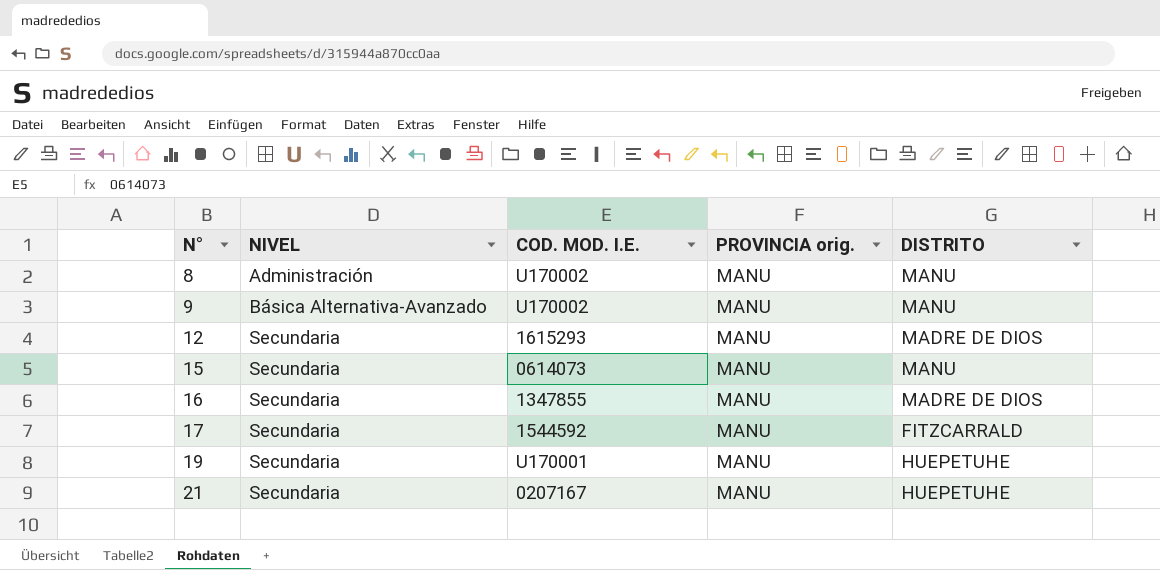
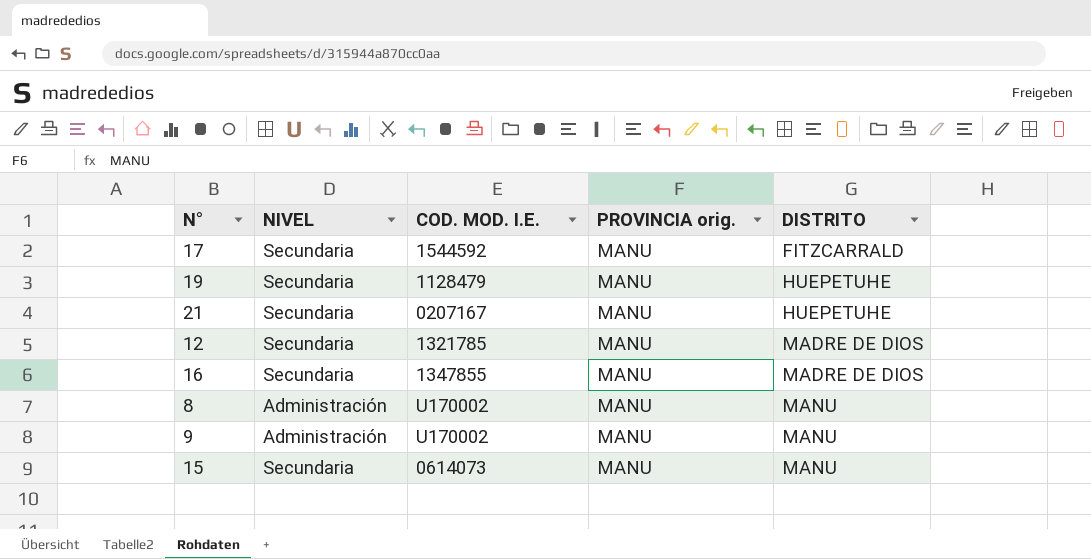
row order: N° ascending -> DISTRITO ascending
19 | COD. MOD. I.E.: U170001 -> 1128479
12 | COD. MOD. I.E.: 1615293 -> 1321785
9 | NIVEL: Básica Alternativa-Avanzado -> Administración

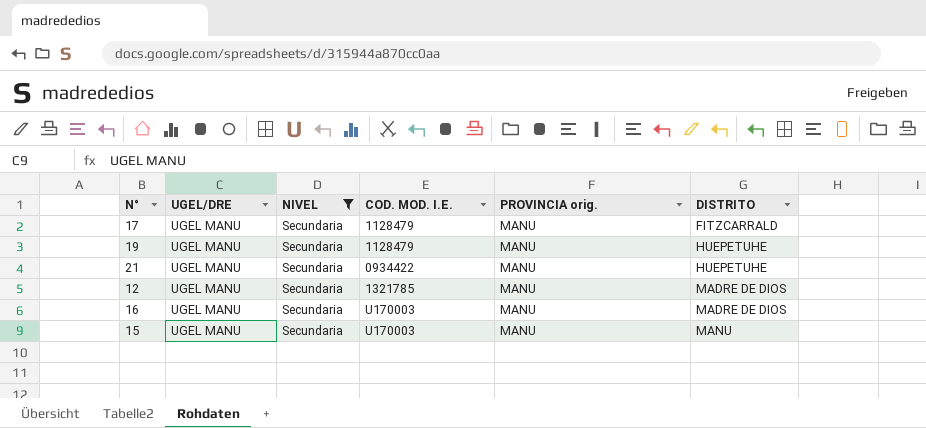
filter: none -> NIVEL = Secundaria
column UGEL/DRE | position: none -> 2
17 | COD. MOD. I.E.: 1544592 -> 1128479
21 | COD. MOD. I.E.: 0207167 -> 0934422
16 | COD. MOD. I.E.: 1347855 -> U170003
15 | COD. MOD. I.E.: 0614073 -> U170003

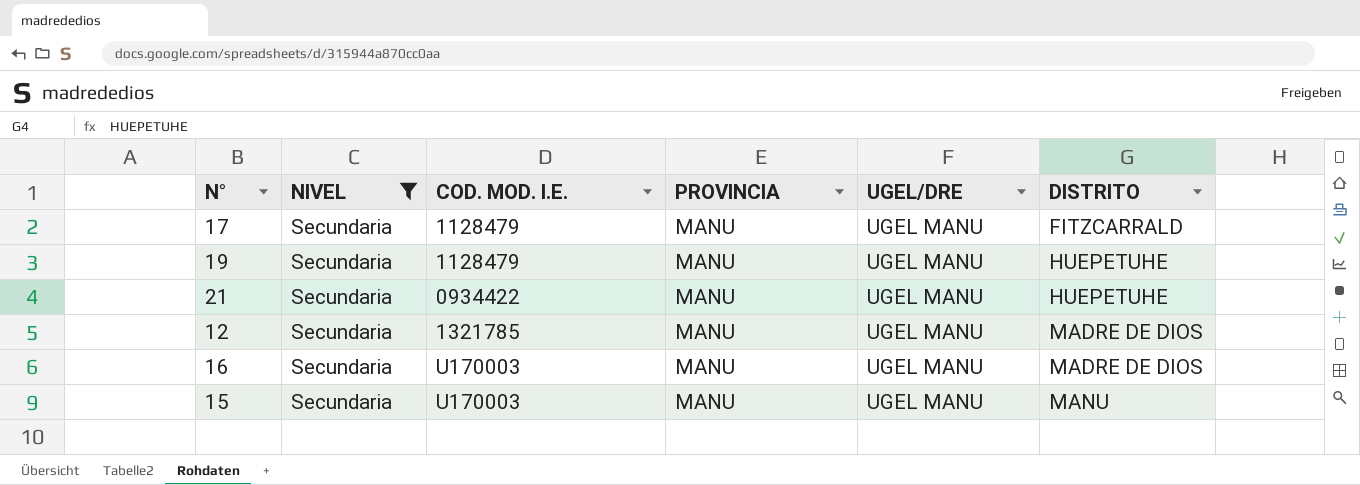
column name: PROVINCIA orig. -> PROVINCIA
column UGEL/DRE | position: 2 -> 5

